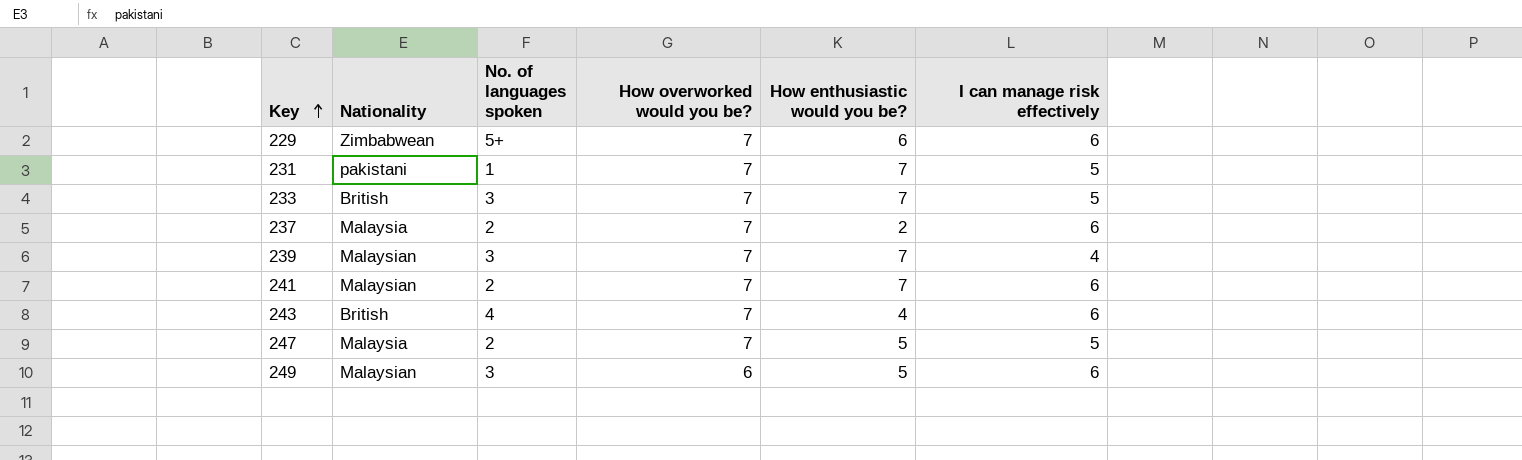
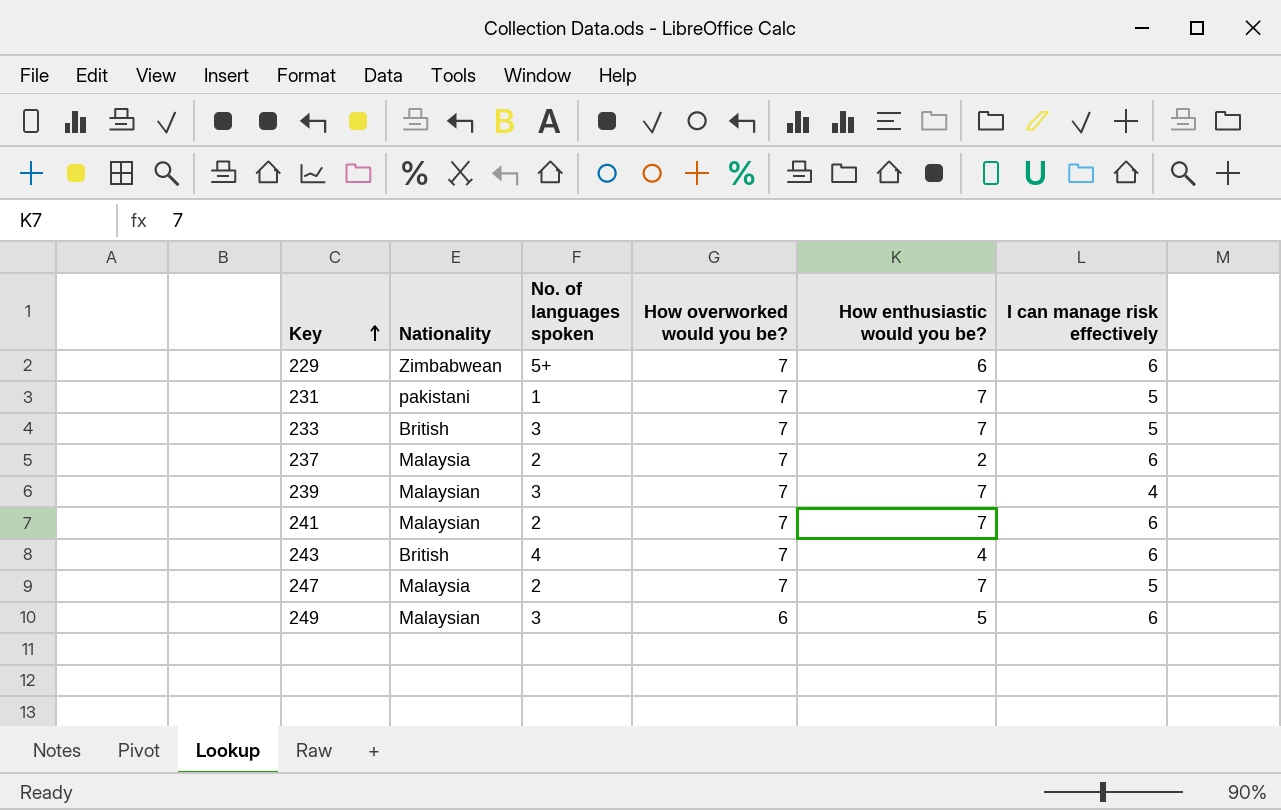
247 | How enthusiastic would you be?: 5 -> 7

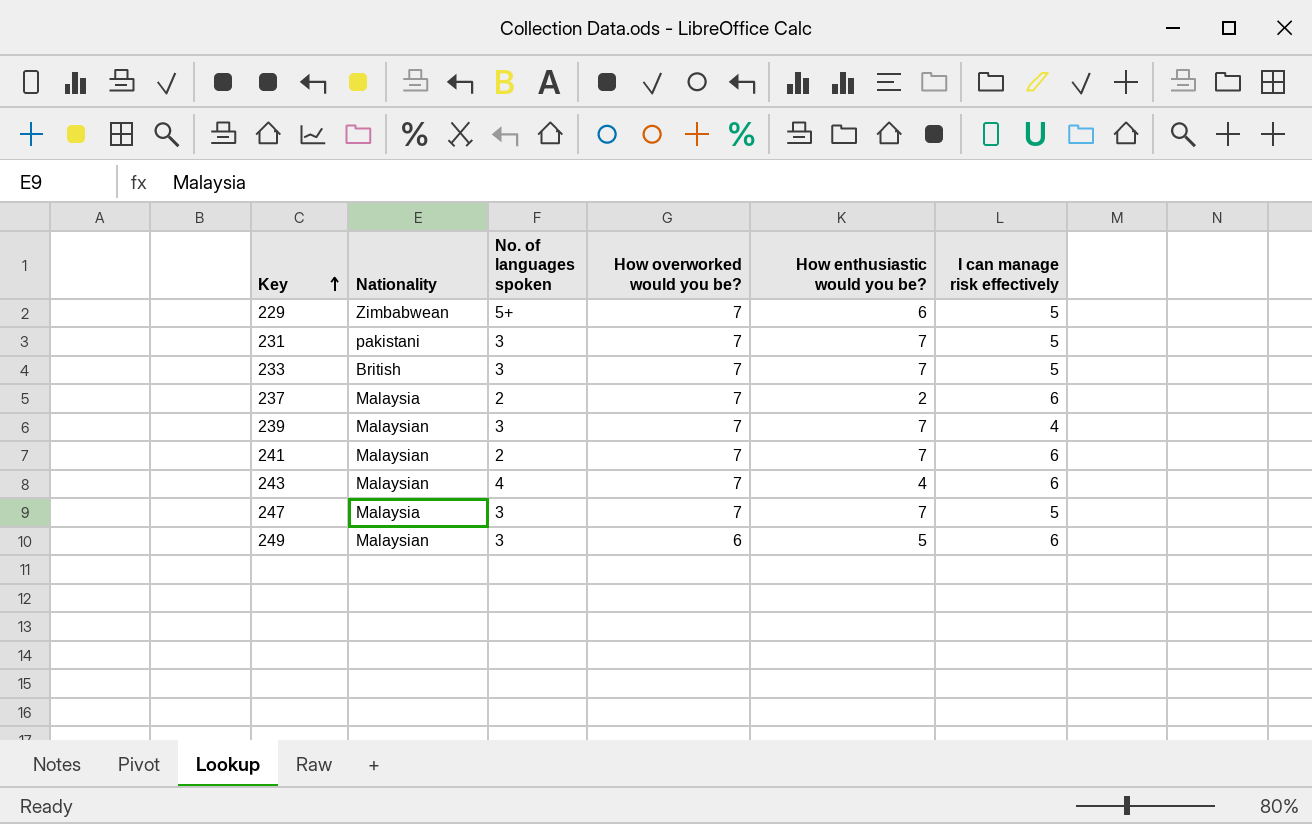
229 | I can manage risk effectively: 6 -> 5
231 | No. of languages spoken: 1 -> 3
243 | Nationality: British -> Malaysian
247 | No. of languages spoken: 2 -> 3

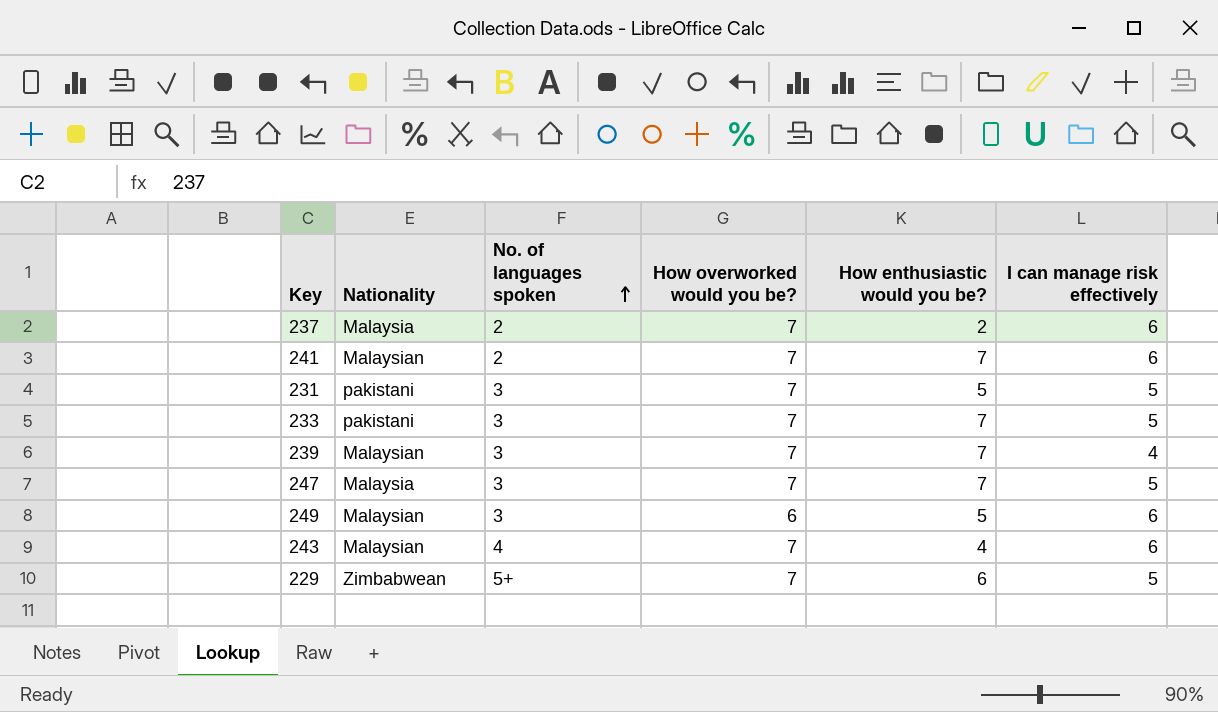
row order: Key ascending -> No. of languages spoken ascending
231 | How enthusiastic would you be?: 7 -> 5
233 | Nationality: British -> pakistani

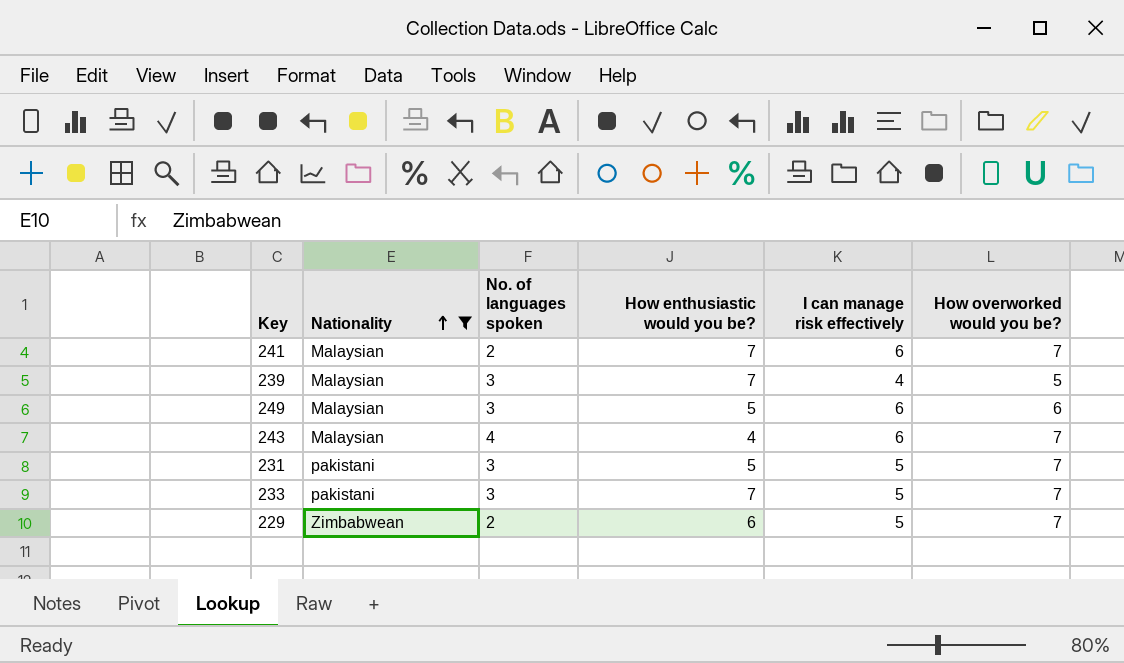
filter: none -> Nationality != Malaysia
row order: No. of languages spoken ascending -> Nationality ascending
column How overworked would you be? | position: 4 -> 6
239 | How overworked would you be?: 7 -> 5
229 | No. of languages spoken: 5+ -> 2

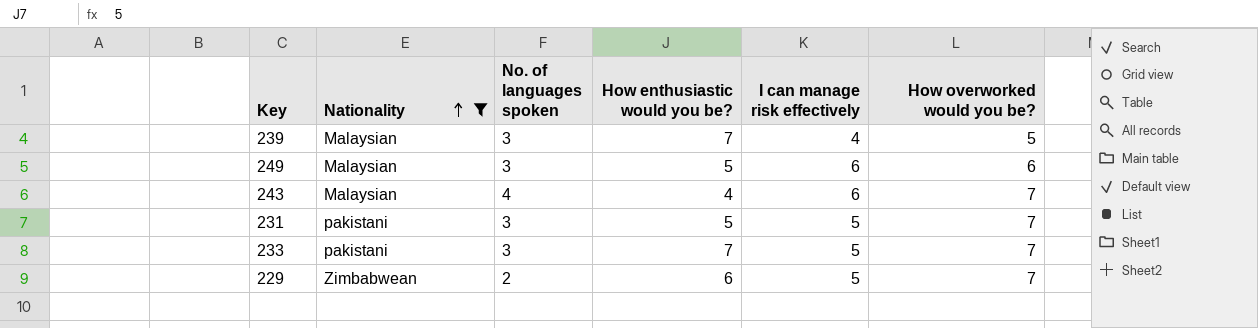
row 241: Malaysian | 2 | 7 | 6 | 7 -> none

